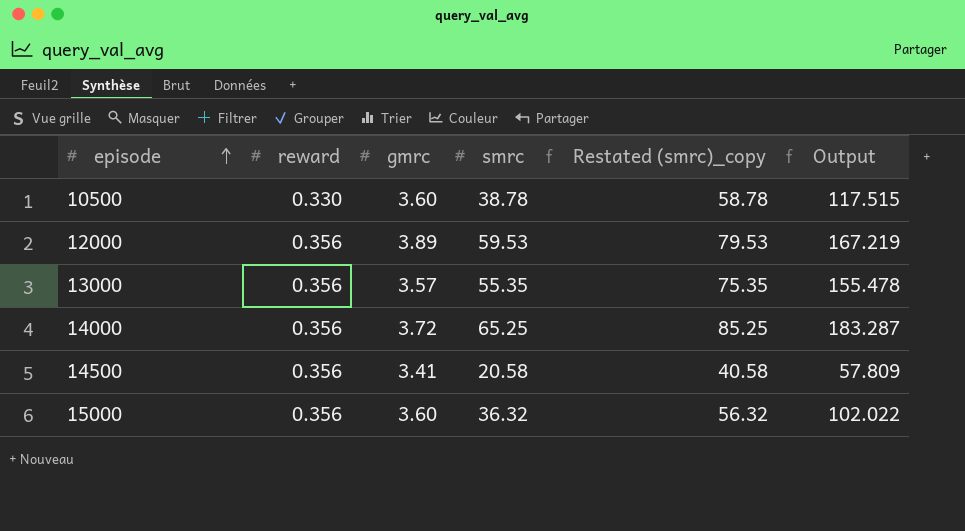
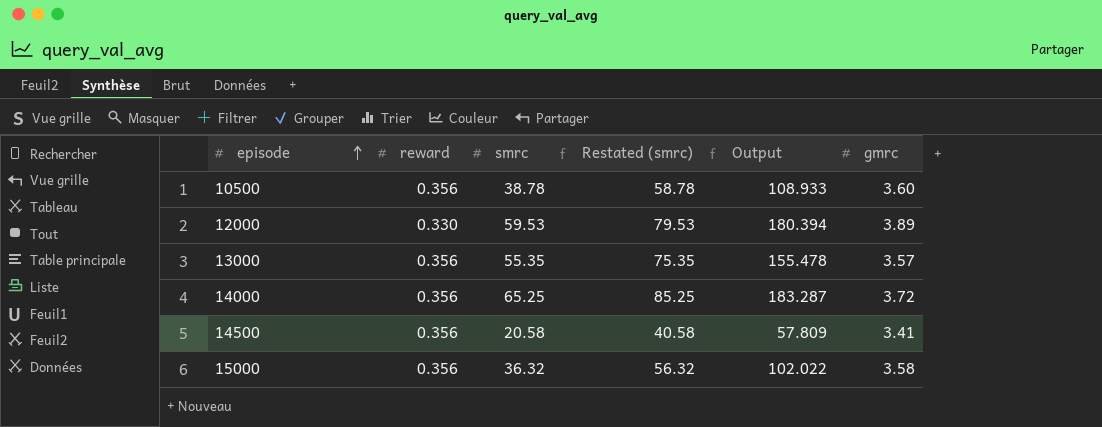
column name: Restated (smrc)_copy -> Restated (smrc)
column gmrc | position: 3 -> 6
10500 | reward: 0.330 -> 0.356
10500 | Output: 117.515 -> 108.933
12000 | reward: 0.356 -> 0.330
12000 | Output: 167.219 -> 180.394
15000 | gmrc: 3.60 -> 3.58

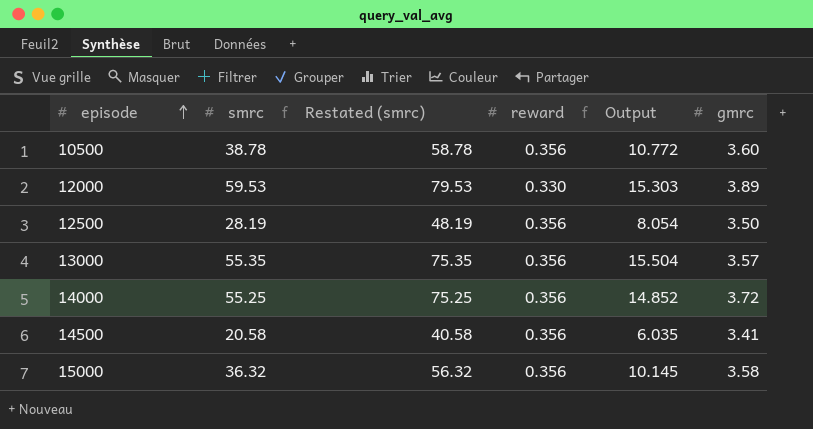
column reward | position: 2 -> 4
column Output | formula: [smrc] / [reward] -> [smrc] / [gmrc]
row 12500: none -> 28.19 | 48.19 | 0.356 | 8.054 | 3.50
14000 | smrc: 65.25 -> 55.25
14000 | Restated (smrc): 85.25 -> 75.25

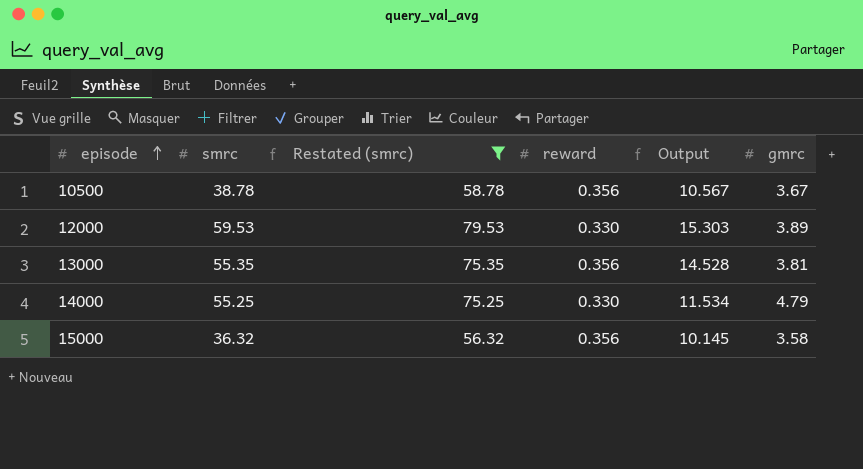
filter: none -> Restated (smrc) >= 56.32
10500 | Output: 10.772 -> 10.567
10500 | gmrc: 3.60 -> 3.67
13000 | Output: 15.504 -> 14.528
13000 | gmrc: 3.57 -> 3.81
14000 | reward: 0.356 -> 0.330
14000 | Output: 14.852 -> 11.534
14000 | gmrc: 3.72 -> 4.79

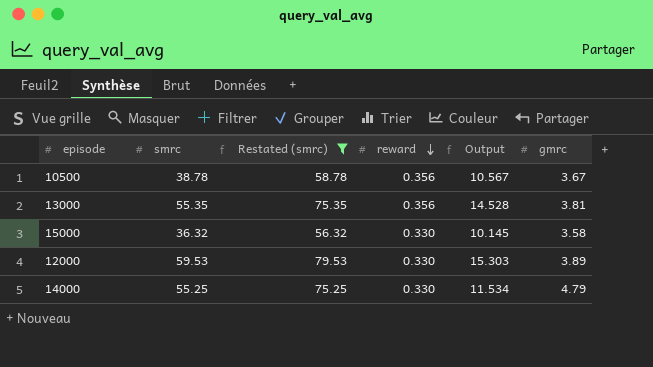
row order: episode ascending -> reward descending
15000 | reward: 0.356 -> 0.330

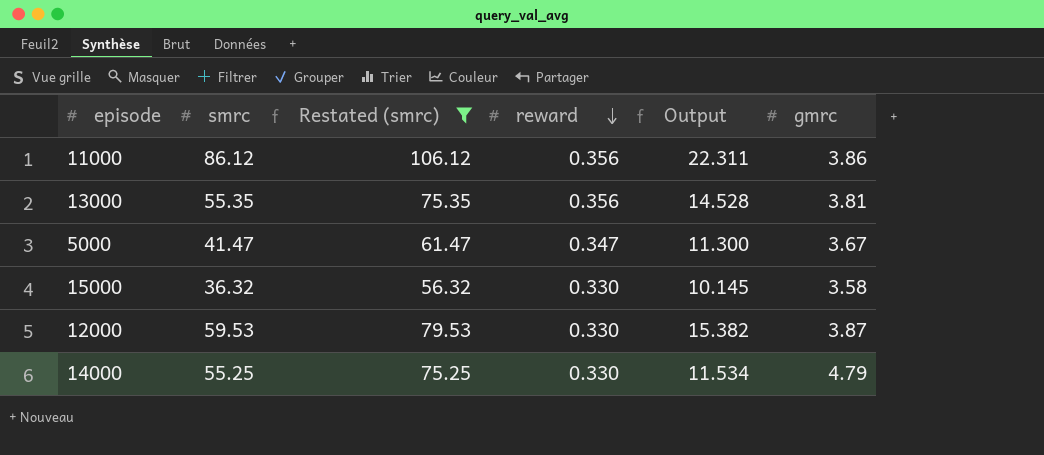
row 10500: 38.78 | 58.78 | 0.356 | 10.567 | 3.67 -> none
row 11000: none -> 86.12 | 106.12 | 0.356 | 22.311 | 3.86
row 5000: none -> 41.47 | 61.47 | 0.347 | 11.300 | 3.67
12000 | Output: 15.303 -> 15.382
12000 | gmrc: 3.89 -> 3.87

